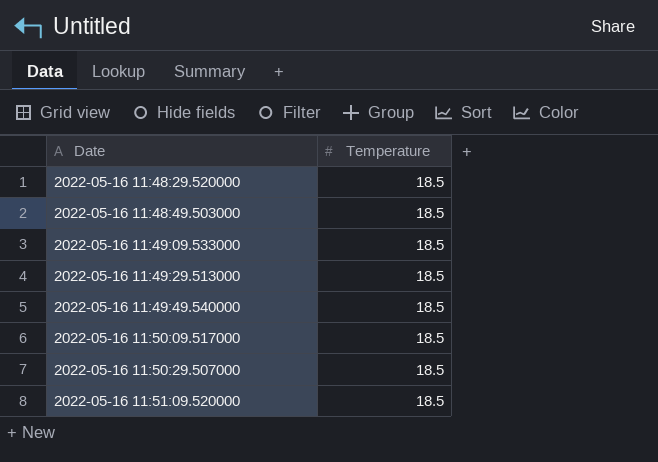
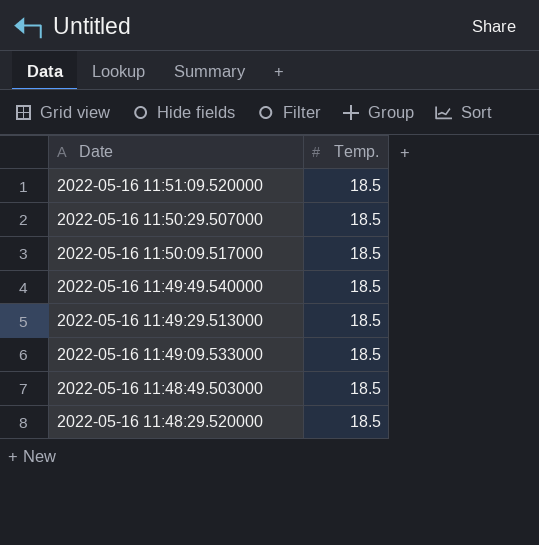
row order: Date ascending -> Date descending
column name: Temperature -> Temp.

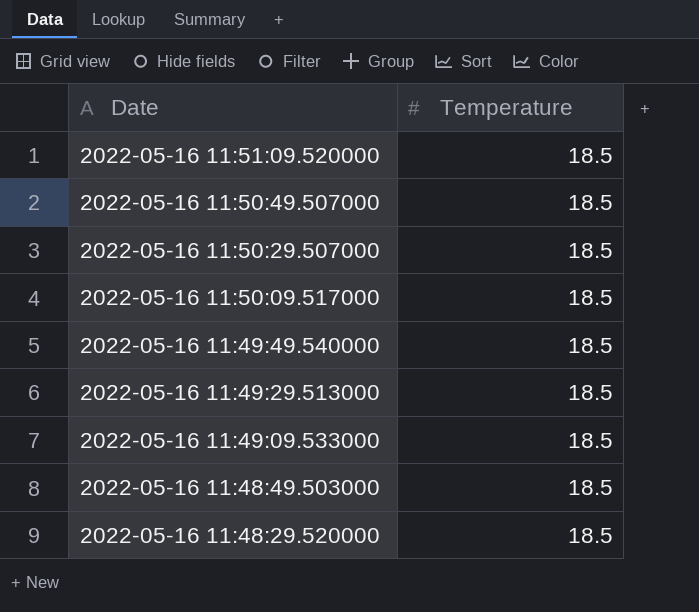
column name: Temp. -> Temperature
row 2022-05-16 11:50:49.507000: none -> 18.5

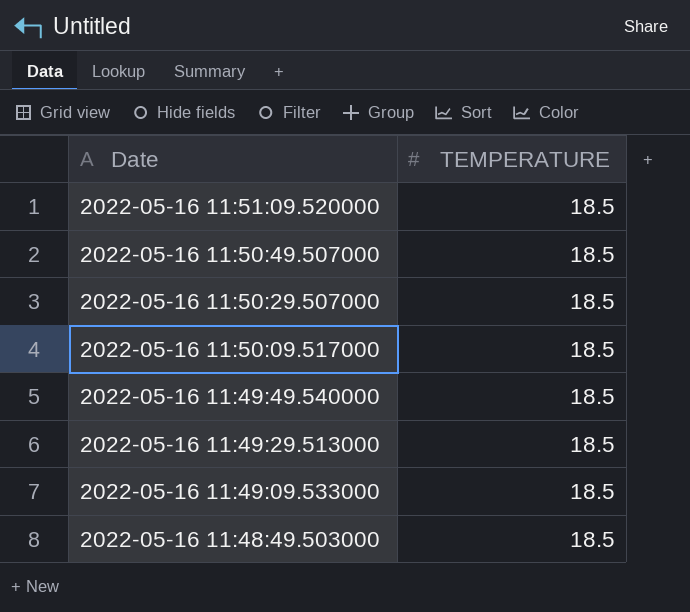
column name: Temperature -> TEMPERATURE
row 2022-05-16 11:48:29.520000: 18.5 -> none

